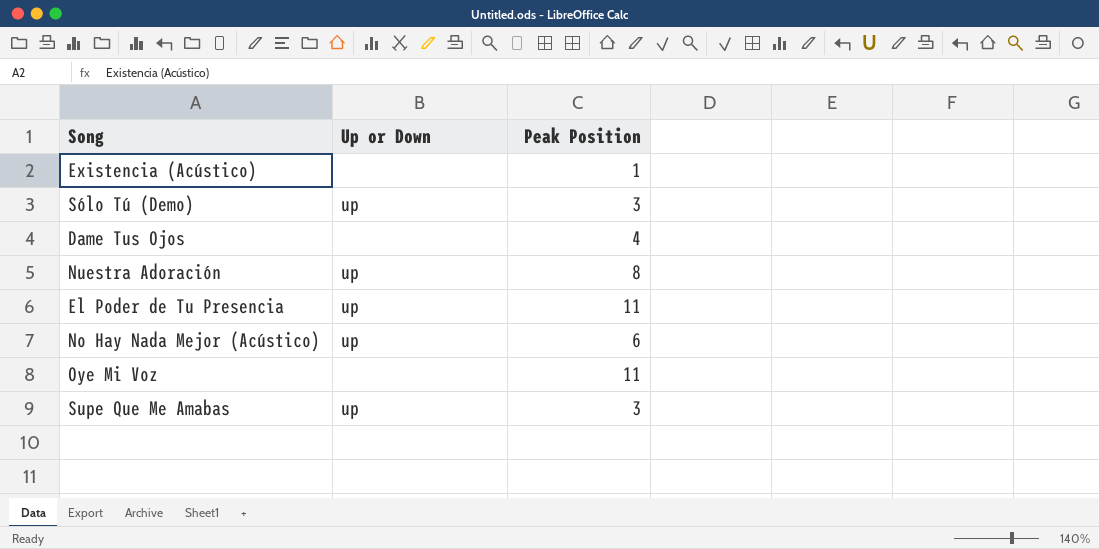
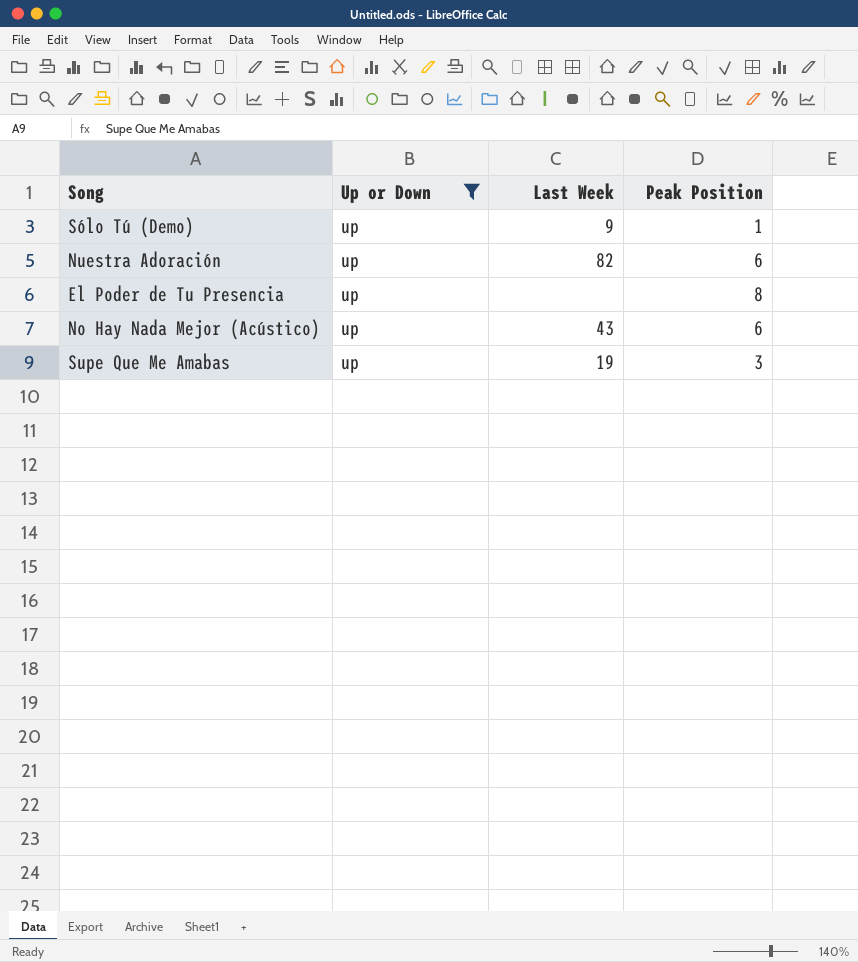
filter: none -> Up or Down = up
column Last Week | position: none -> 3
Sólo Tú (Demo) | Peak Position: 3 -> 1
Nuestra Adoración | Peak Position: 8 -> 6
El Poder de Tu Presencia | Peak Position: 11 -> 8

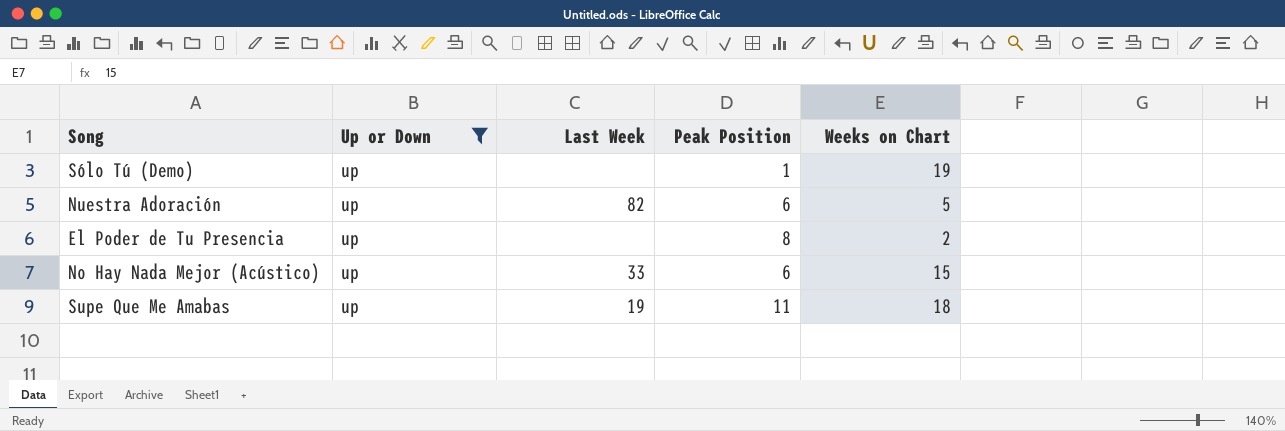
column Weeks on Chart | position: none -> 5
Sólo Tú (Demo) | Last Week: 9 -> none
No Hay Nada Mejor (Acústico) | Last Week: 43 -> 33
Supe Que Me Amabas | Peak Position: 3 -> 11

